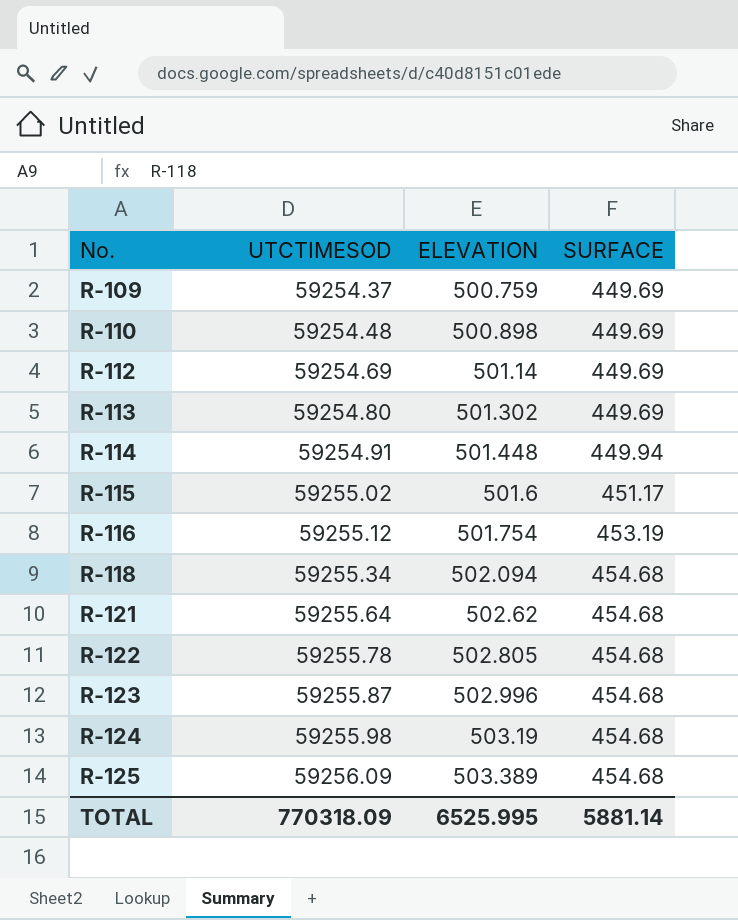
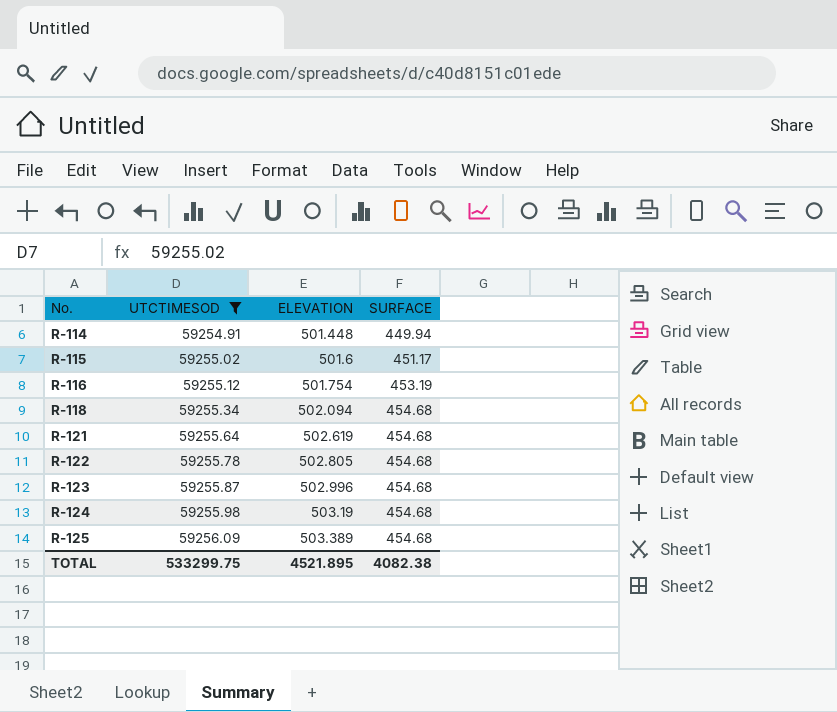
filter: none -> UTCTIMESOD >= 59254.91
R-121 | ELEVATION: 502.62 -> 502.619
TOTAL | UTCTIMESOD: 770318.09 -> 533299.75
TOTAL | ELEVATION: 6525.995 -> 4521.895
TOTAL | SURFACE: 5881.14 -> 4082.38

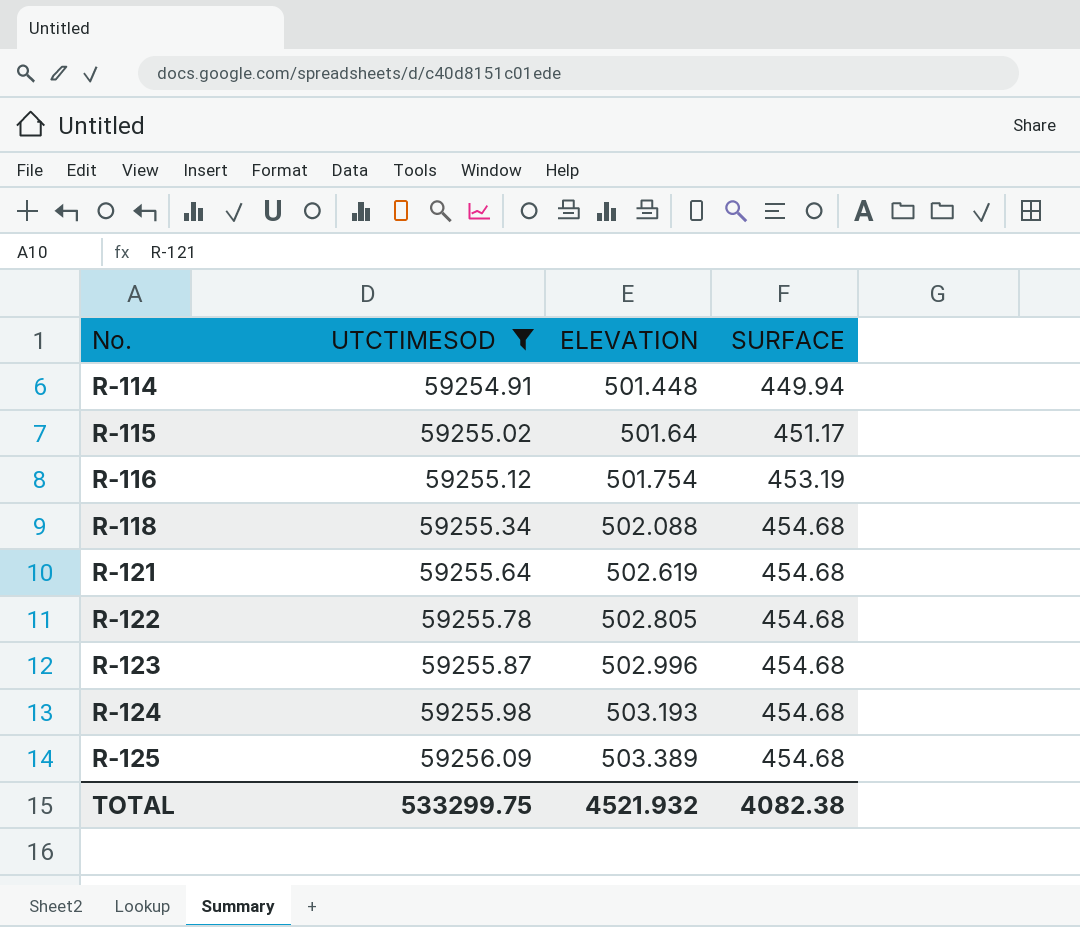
R-115 | ELEVATION: 501.6 -> 501.64
R-118 | ELEVATION: 502.094 -> 502.088
R-124 | ELEVATION: 503.19 -> 503.193
TOTAL | ELEVATION: 4521.895 -> 4521.932

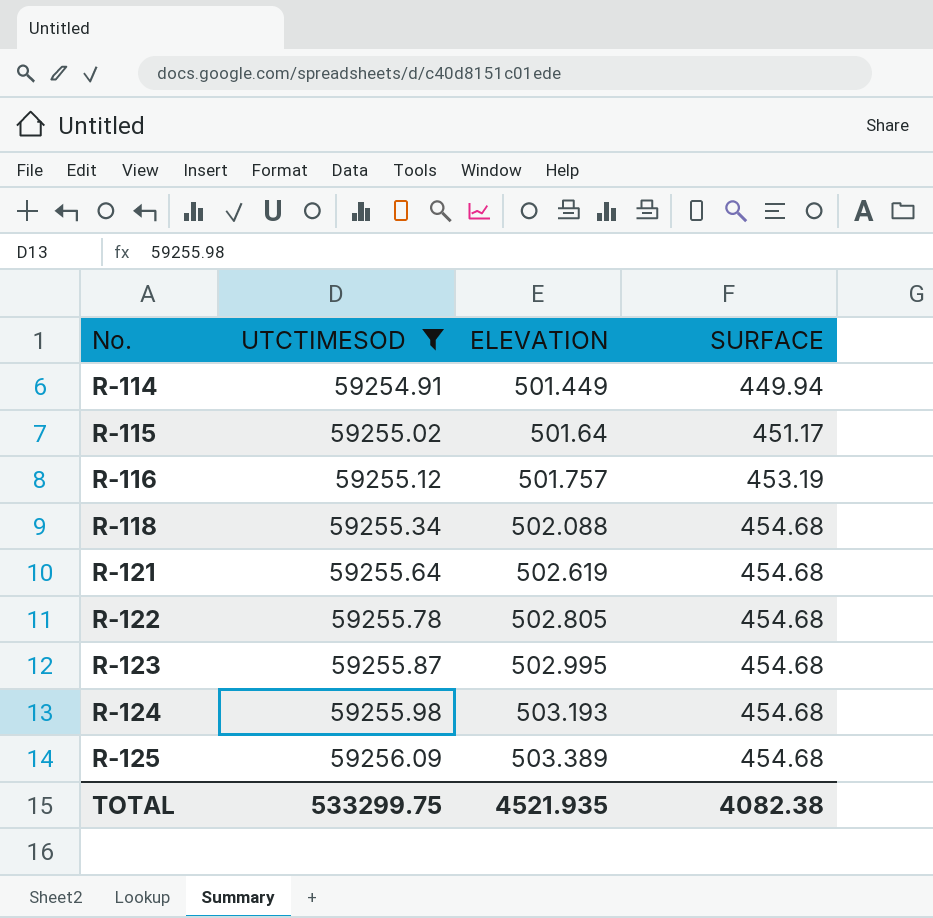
R-114 | ELEVATION: 501.448 -> 501.449
R-116 | ELEVATION: 501.754 -> 501.757
R-123 | ELEVATION: 502.996 -> 502.995
TOTAL | ELEVATION: 4521.932 -> 4521.935

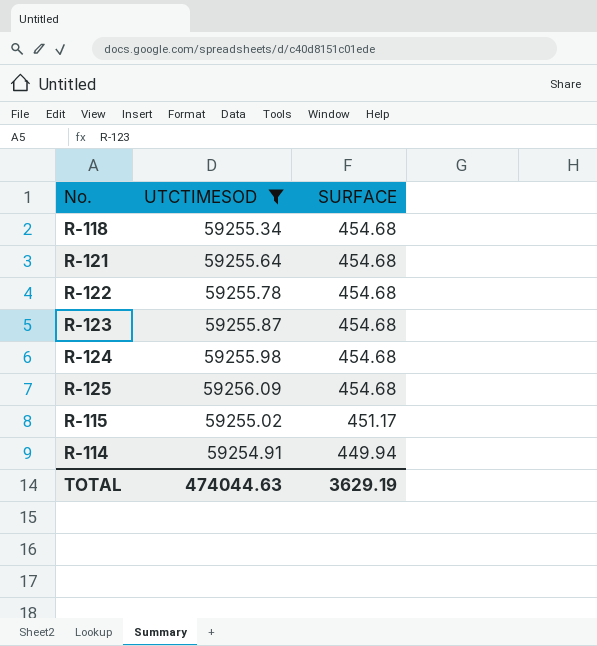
row order: No. ascending -> SURFACE descending
column ELEVATION | position: 3 -> none
row R-116: 59255.12 | 501.757 | 453.19 -> none
TOTAL | UTCTIMESOD: 533299.75 -> 474044.63
TOTAL | SURFACE: 4082.38 -> 3629.19

